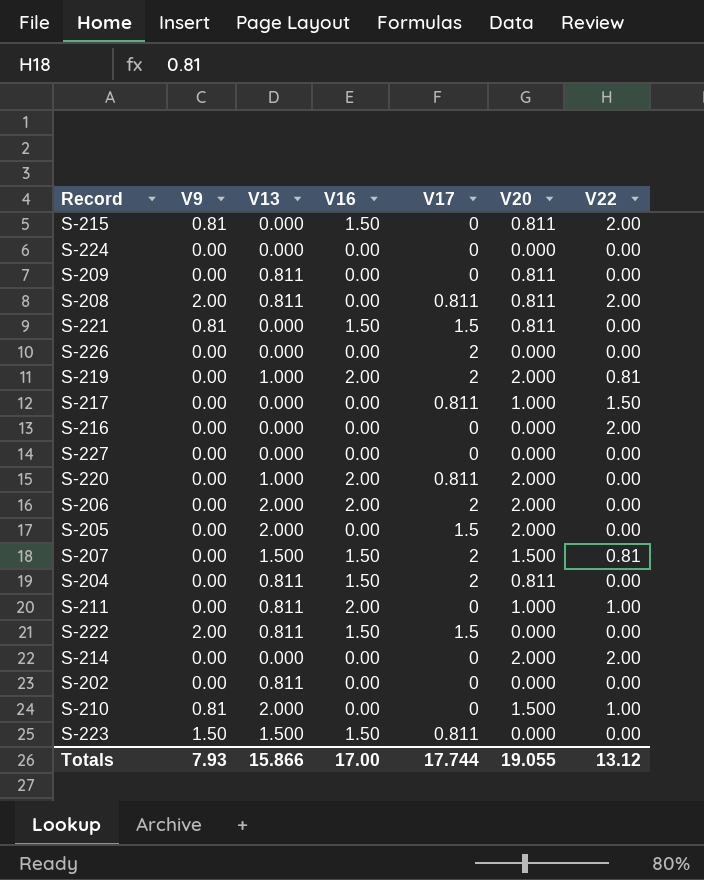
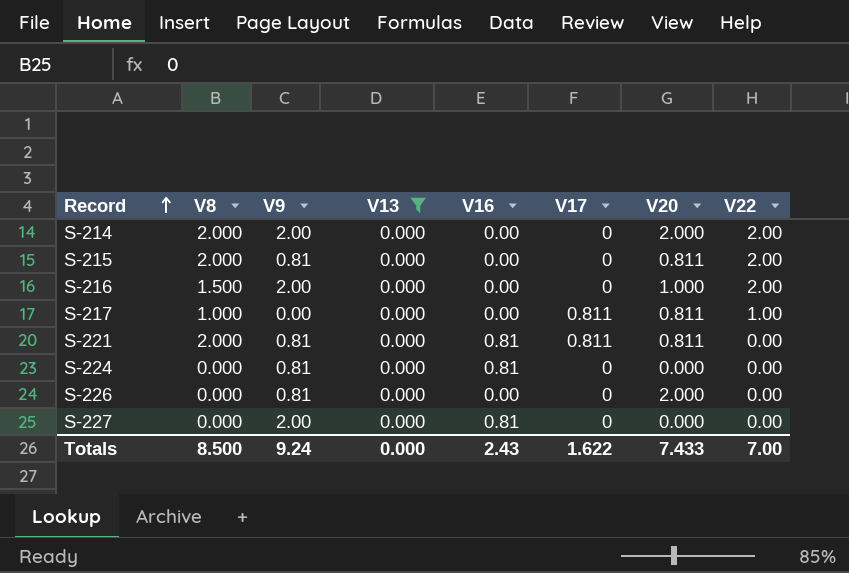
filter: none -> V13 = 0.000
row order: none -> Record ascending
column V8 | position: none -> 2
S-214 | V9: 0.00 -> 2.00
S-215 | V16: 1.50 -> 0.00
S-216 | V9: 0.00 -> 2.00
S-216 | V20: 0.000 -> 1.000
S-217 | V20: 1.000 -> 0.811
S-217 | V22: 1.50 -> 1.00
S-221 | V16: 1.50 -> 0.81
S-221 | V17: 1.5 -> 0.811
S-224 | V9: 0.00 -> 0.81
S-224 | V16: 0.00 -> 0.81
S-226 | V9: 0.00 -> 0.81
S-226 | V17: 2 -> 0
S-226 | V20: 0.000 -> 2.000
S-227 | V9: 0.00 -> 2.00
S-227 | V16: 0.00 -> 0.81
Totals | V9: 7.93 -> 9.24
Totals | V13: 15.866 -> 0.000
Totals | V16: 17.00 -> 2.43
Totals | V17: 17.744 -> 1.622
Totals | V20: 19.055 -> 7.433
Totals | V22: 13.12 -> 7.00

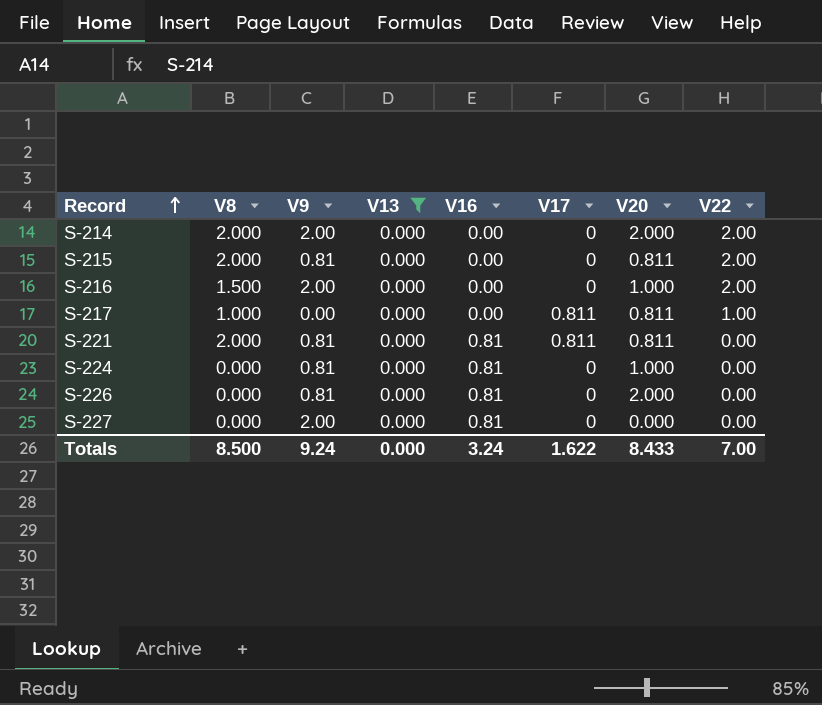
S-224 | V20: 0.000 -> 1.000
S-226 | V16: 0.00 -> 0.81
Totals | V16: 2.43 -> 3.24
Totals | V20: 7.433 -> 8.433

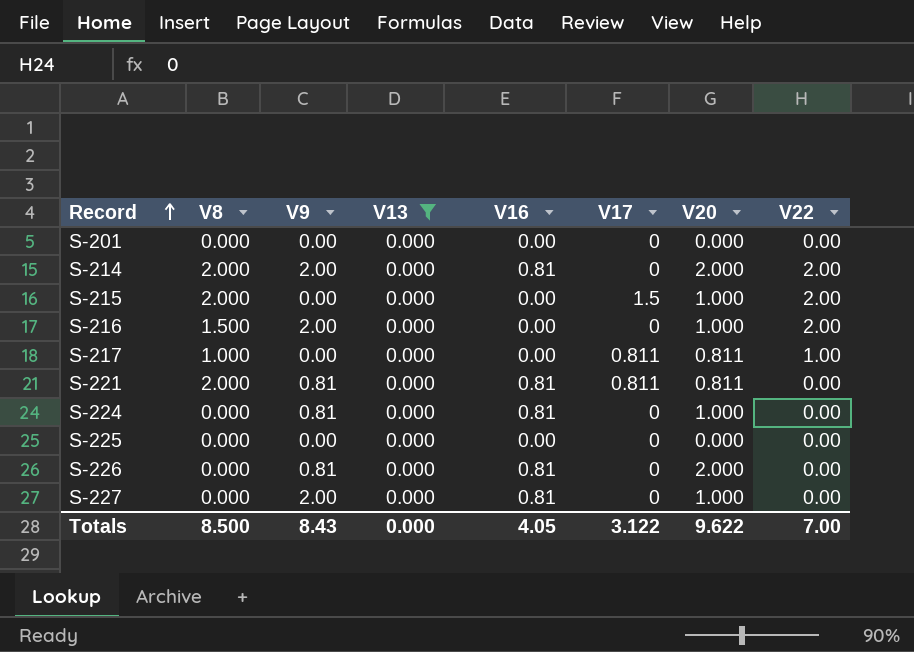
row S-201: none -> 0.000 | 0.00 | 0.000 | 0.00 | 0 | 0.000 | 0.00
S-214 | V16: 0.00 -> 0.81
S-215 | V9: 0.81 -> 0.00
S-215 | V17: 0 -> 1.5
S-215 | V20: 0.811 -> 1.000
row S-225: none -> 0.000 | 0.00 | 0.000 | 0.00 | 0 | 0.000 | 0.00
S-227 | V20: 0.000 -> 1.000
Totals | V9: 9.24 -> 8.43
Totals | V16: 3.24 -> 4.05
Totals | V17: 1.622 -> 3.122
Totals | V20: 8.433 -> 9.622

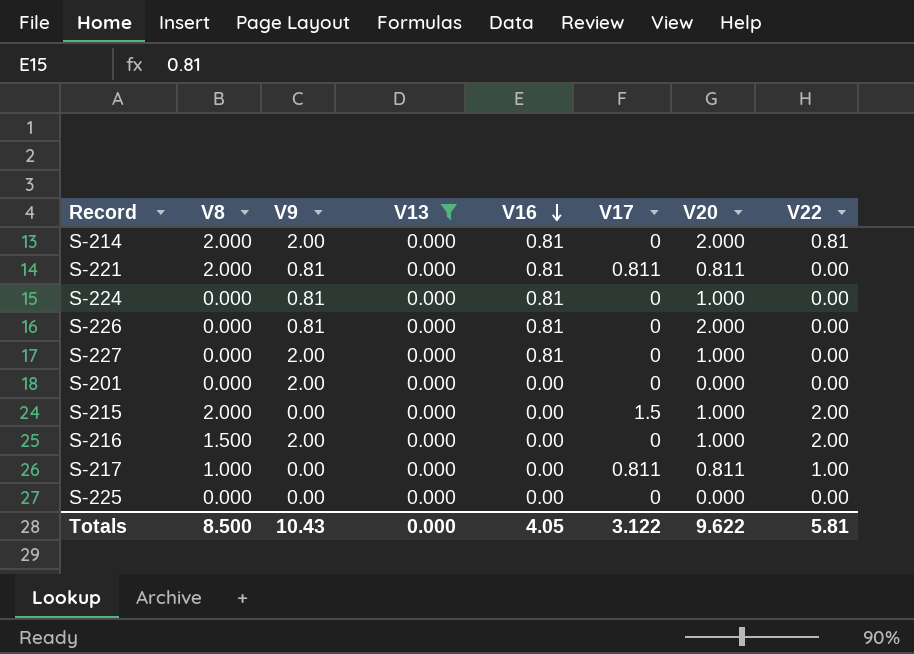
row order: Record ascending -> V16 descending
S-214 | V22: 2.00 -> 0.81
S-201 | V9: 0.00 -> 2.00
Totals | V9: 8.43 -> 10.43
Totals | V22: 7.00 -> 5.81

